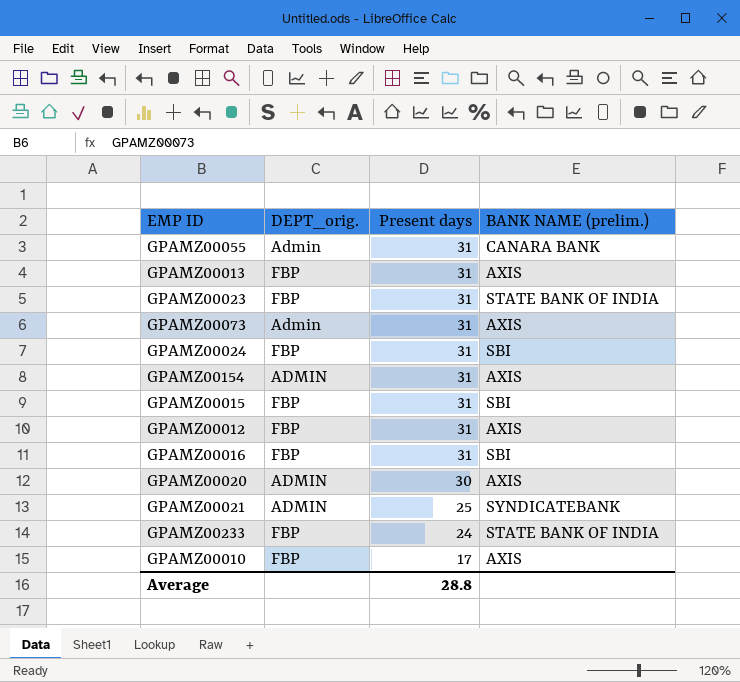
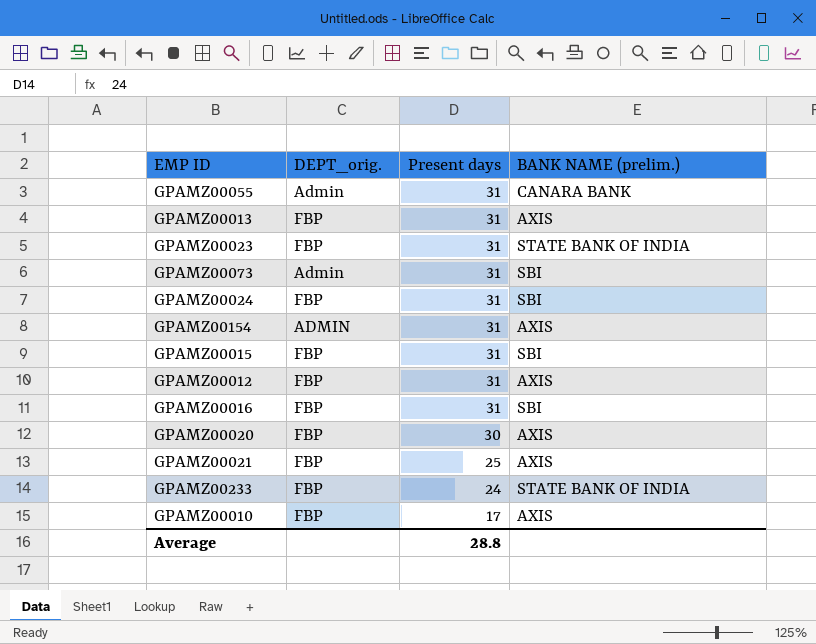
GPAMZ00073 | BANK NAME (prelim.): AXIS -> SBI
GPAMZ00020 | DEPT_orig.: ADMIN -> FBP
GPAMZ00021 | DEPT_orig.: ADMIN -> FBP
GPAMZ00021 | BANK NAME (prelim.): SYNDICATEBANK -> AXIS

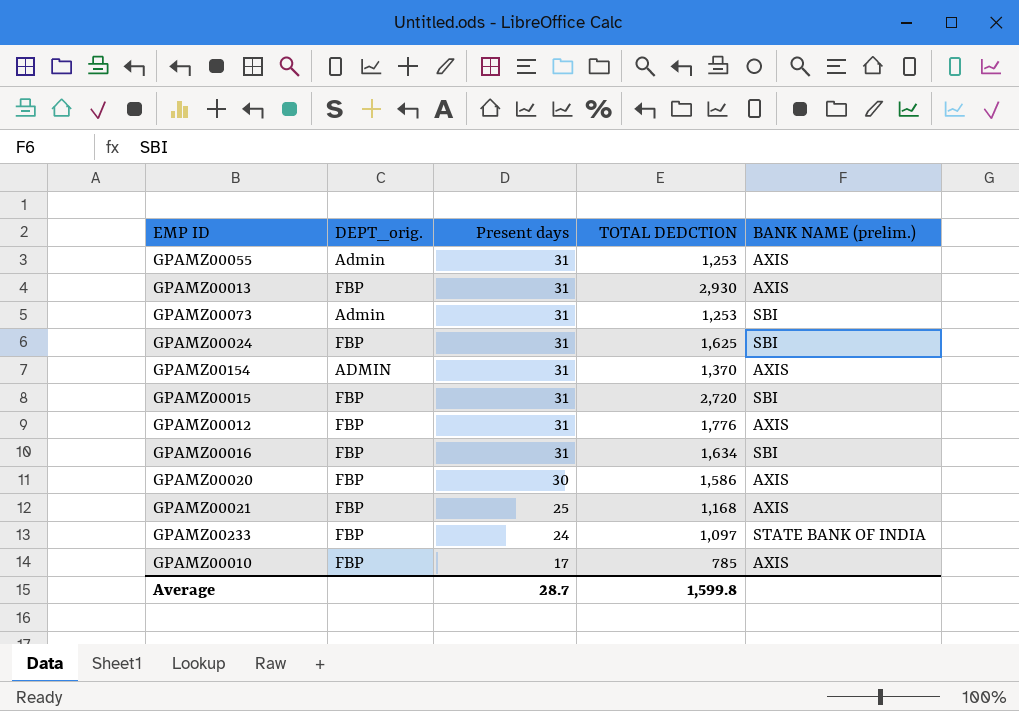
column TOTAL DEDCTION | position: none -> 4
row GPAMZ00023: FBP | 31 | STATE BANK OF INDIA -> none
GPAMZ00055 | BANK NAME (prelim.): CANARA BANK -> AXIS
Average | Present days: 28.8 -> 28.7

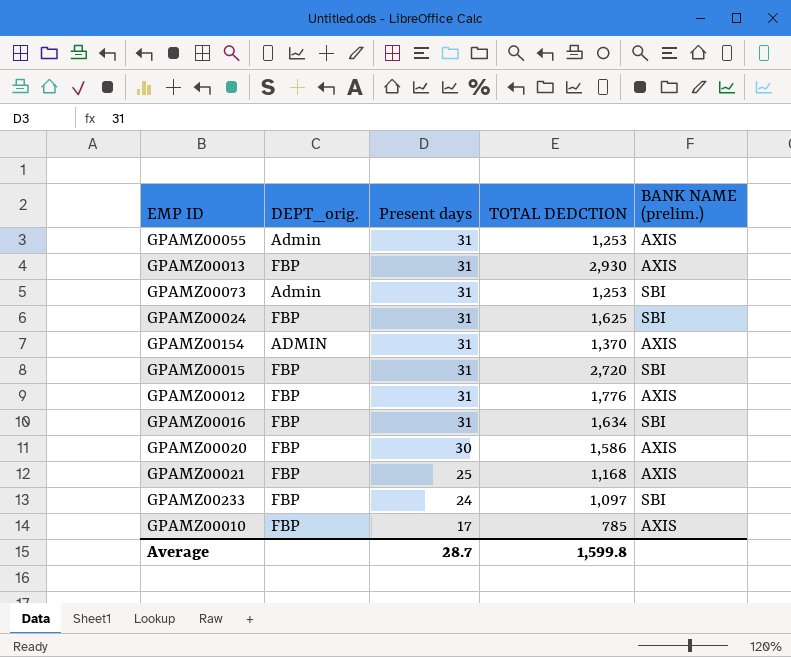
GPAMZ00233 | BANK NAME (prelim.): STATE BANK OF INDIA -> SBI

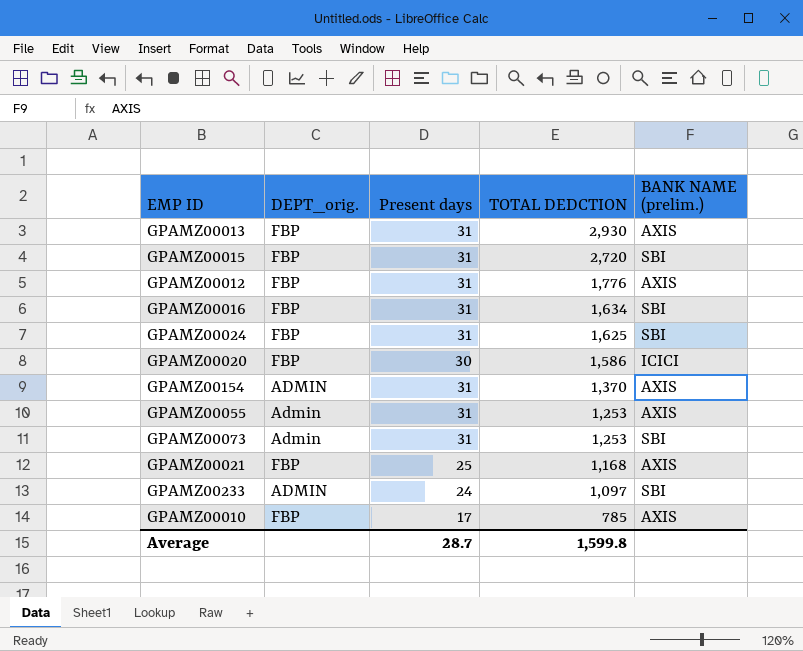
row order: Present days descending -> TOTAL DEDCTION descending
GPAMZ00020 | BANK NAME (prelim.): AXIS -> ICICI
GPAMZ00233 | DEPT_orig.: FBP -> ADMIN

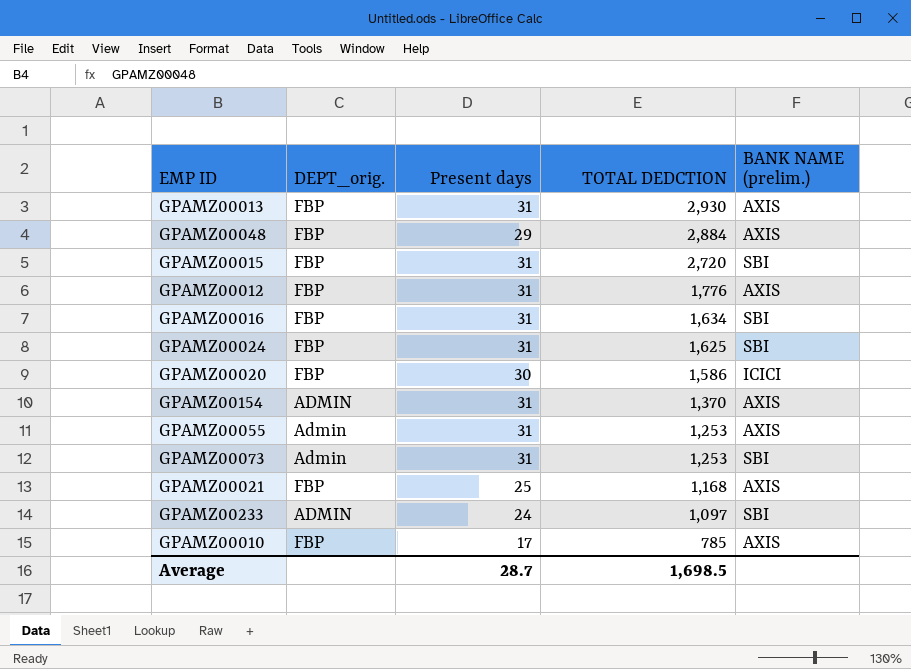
row GPAMZ00048: none -> FBP | 29 | 2,884 | AXIS
Average | TOTAL DEDCTION: 1,599.8 -> 1,698.5

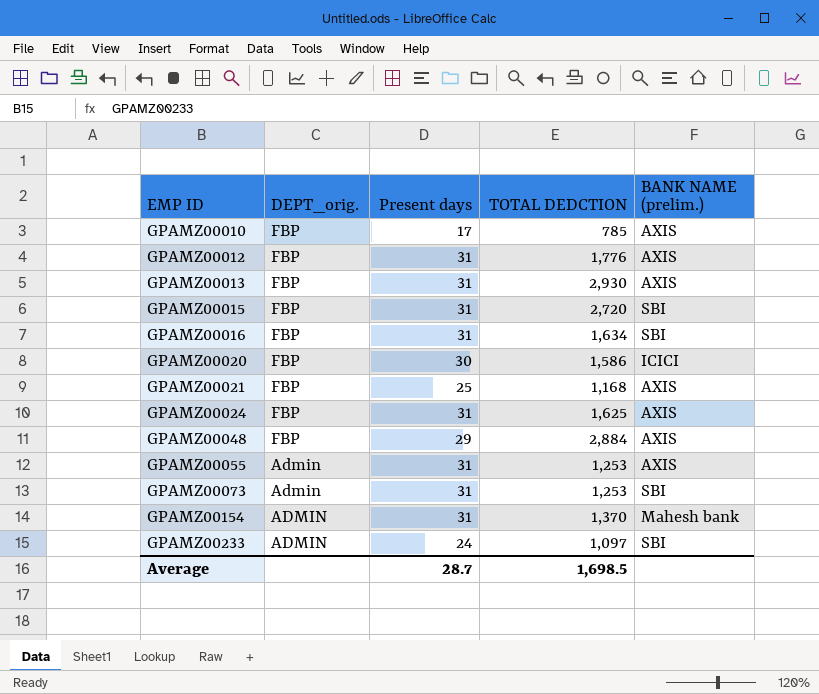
row order: TOTAL DEDCTION descending -> EMP ID ascending
GPAMZ00024 | BANK NAME (prelim.): SBI -> AXIS
GPAMZ00154 | BANK NAME (prelim.): AXIS -> Mahesh bank

